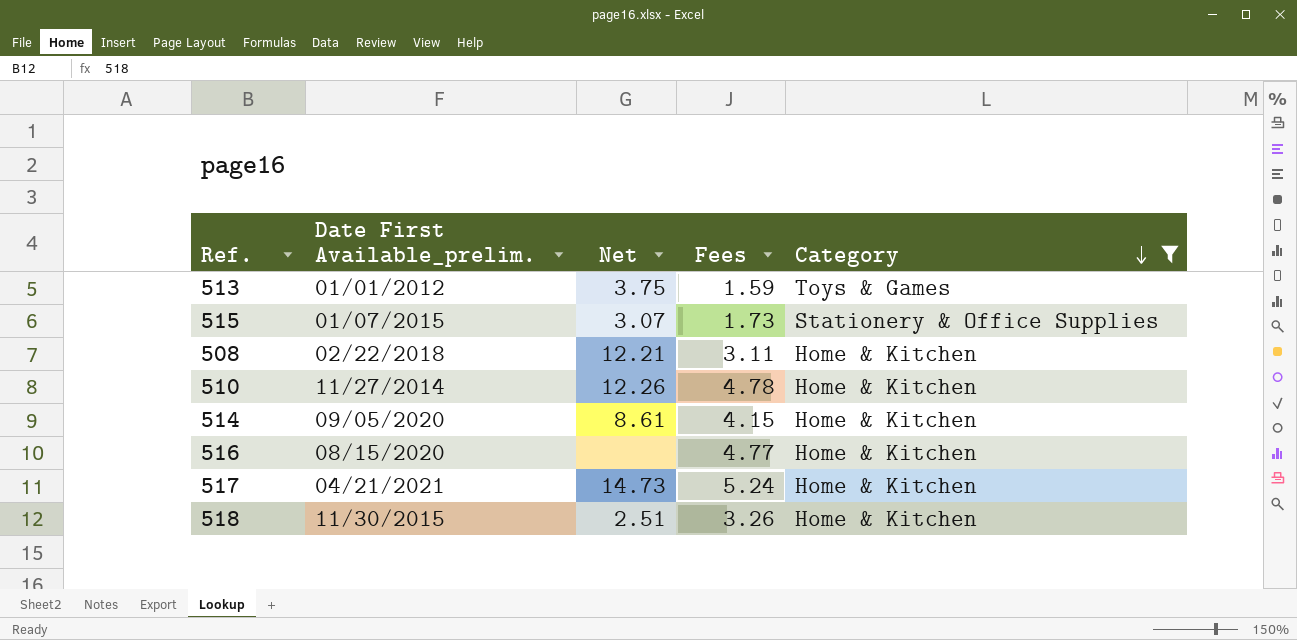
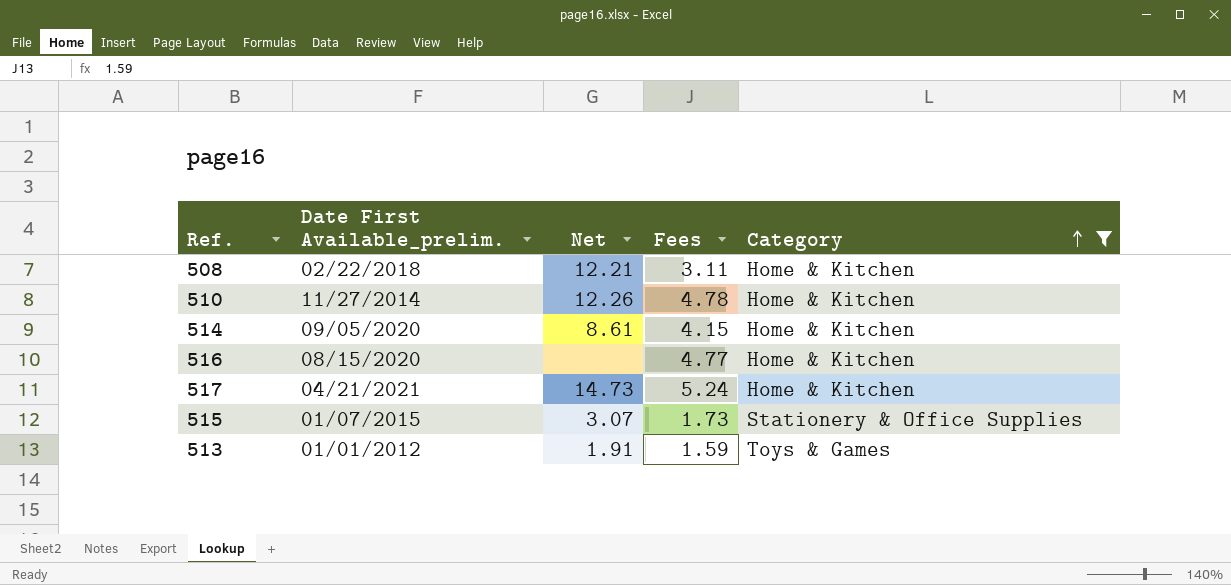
row order: Category descending -> Category ascending
row 518: 11/30/2015 | 2.51 | 3.26 | Home & Kitchen -> none
513 | Net: 3.75 -> 1.91

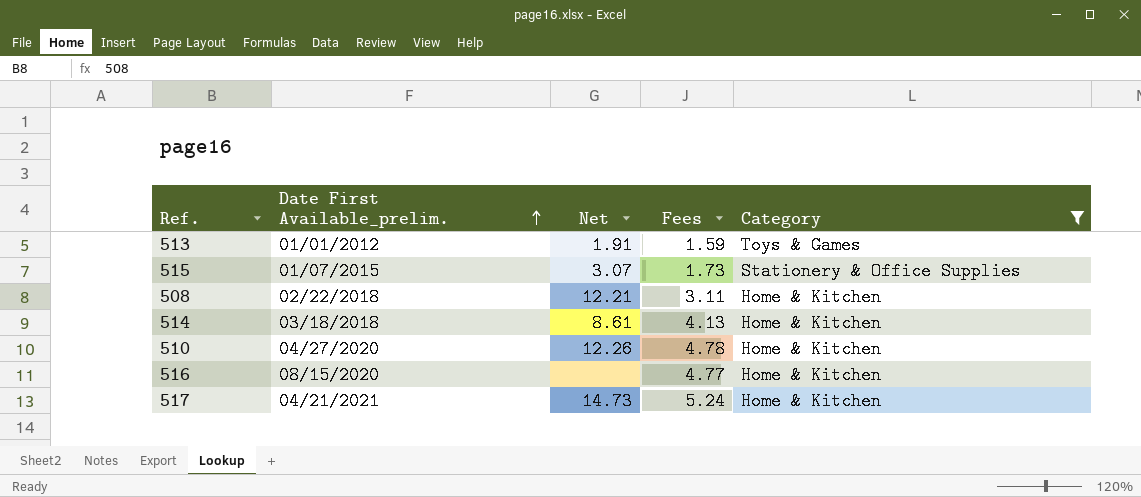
row order: Category ascending -> Date First Available_prelim. ascending
514 | Date First Available_prelim.: 09/05/2020 -> 03/18/2018
514 | Fees: 4.15 -> 4.13
510 | Date First Available_prelim.: 11/27/2014 -> 04/27/2020

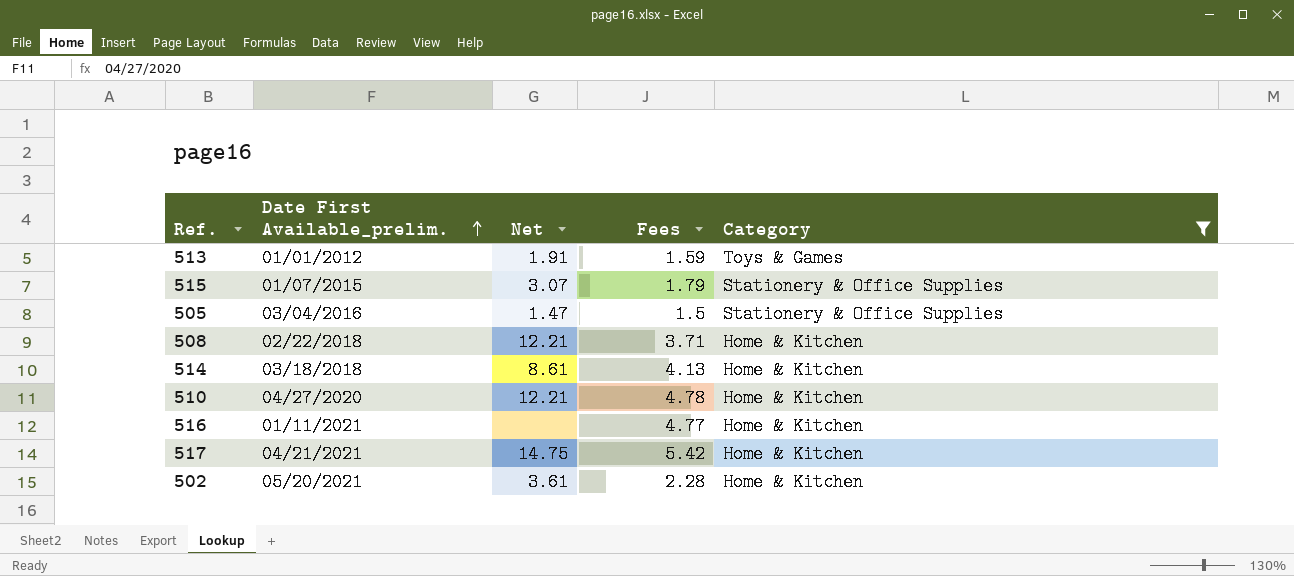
515 | Fees: 1.73 -> 1.79
row 505: none -> 03/04/2016 | 1.47 | 1.5 | Stationery & Office Supplies
508 | Fees: 3.11 -> 3.71
510 | Net: 12.26 -> 12.21
516 | Date First Available_prelim.: 08/15/2020 -> 01/11/2021
517 | Net: 14.73 -> 14.75
517 | Fees: 5.24 -> 5.42
row 502: none -> 05/20/2021 | 3.61 | 2.28 | Home & Kitchen

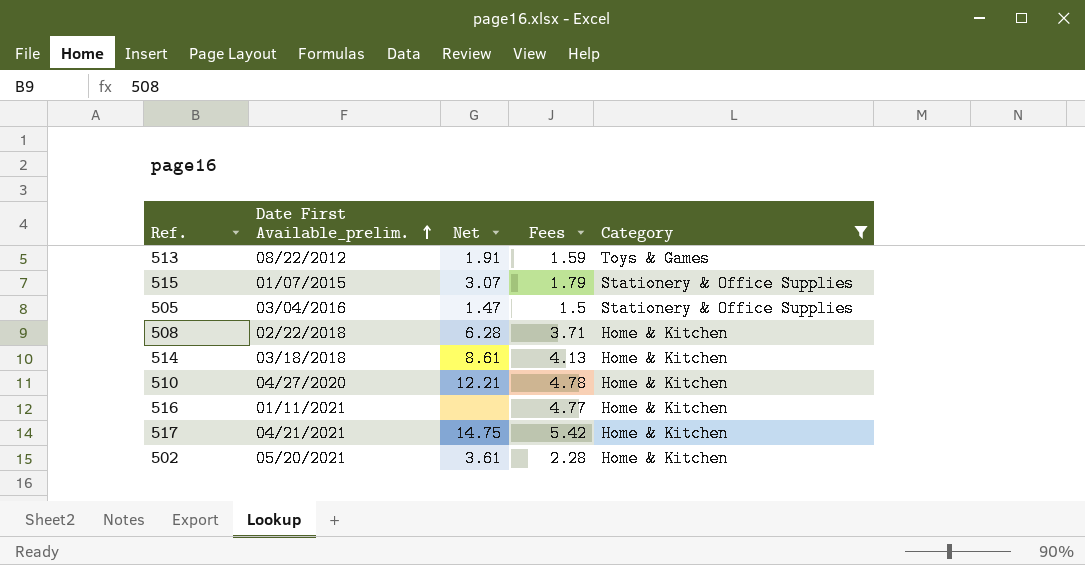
513 | Date First Available_prelim.: 01/01/2012 -> 08/22/2012
508 | Net: 12.21 -> 6.28

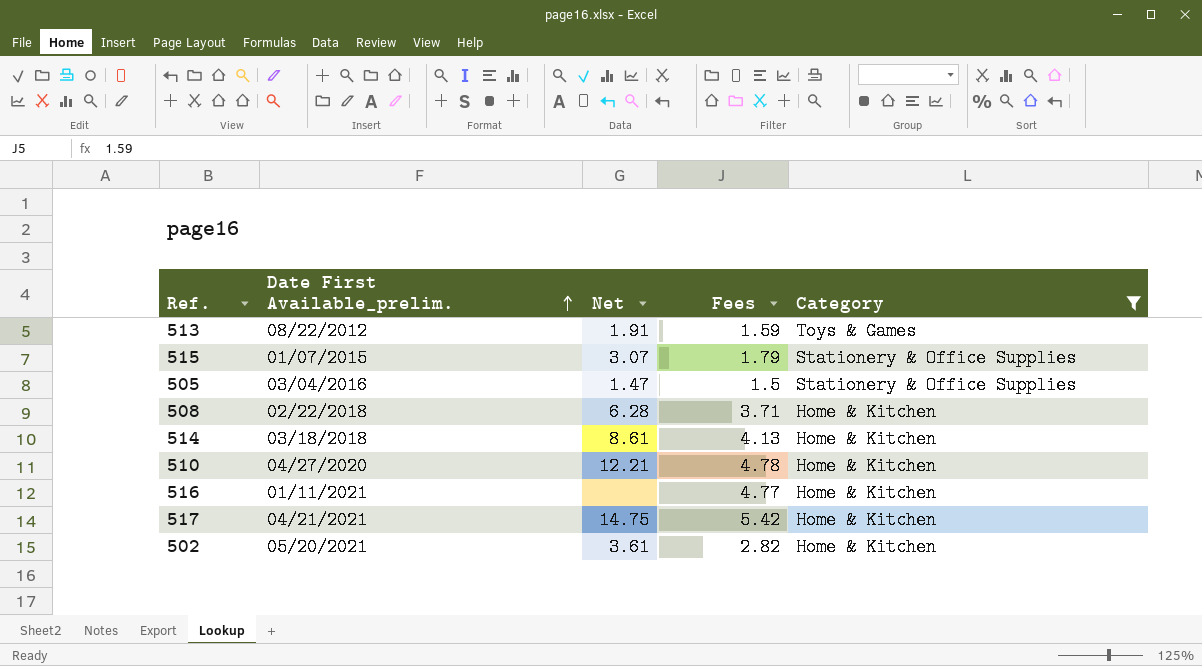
502 | Fees: 2.28 -> 2.82

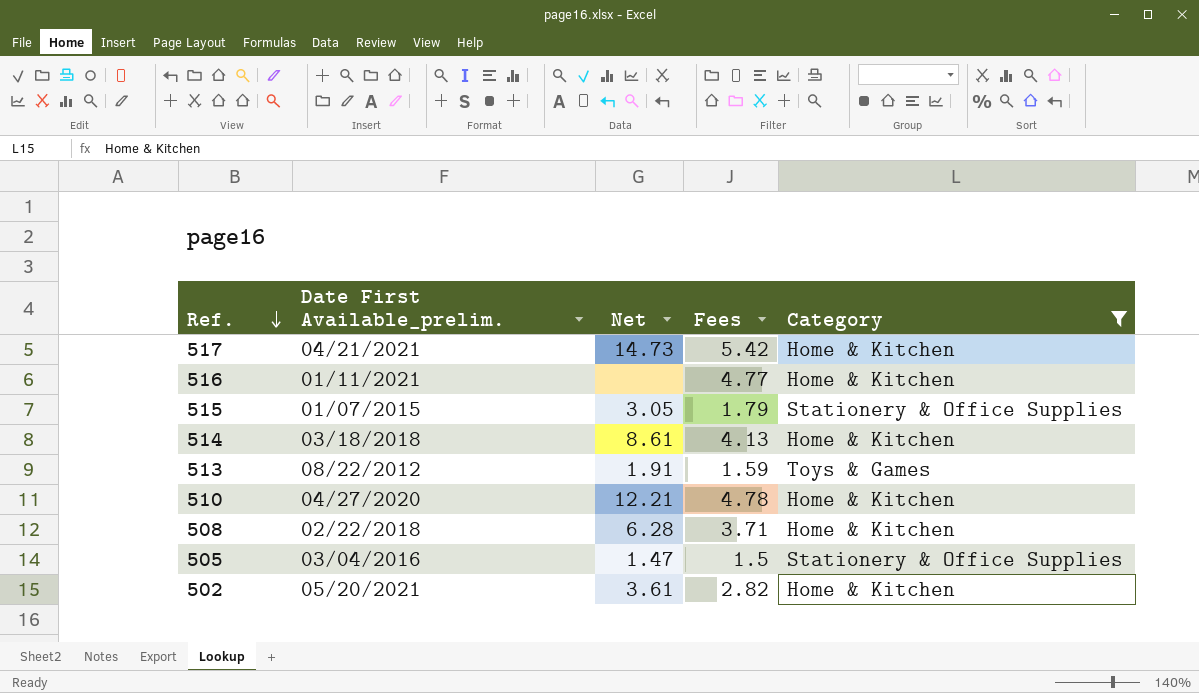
row order: Date First Available_prelim. ascending -> Ref. descending
517 | Net: 14.75 -> 14.73
515 | Net: 3.07 -> 3.05

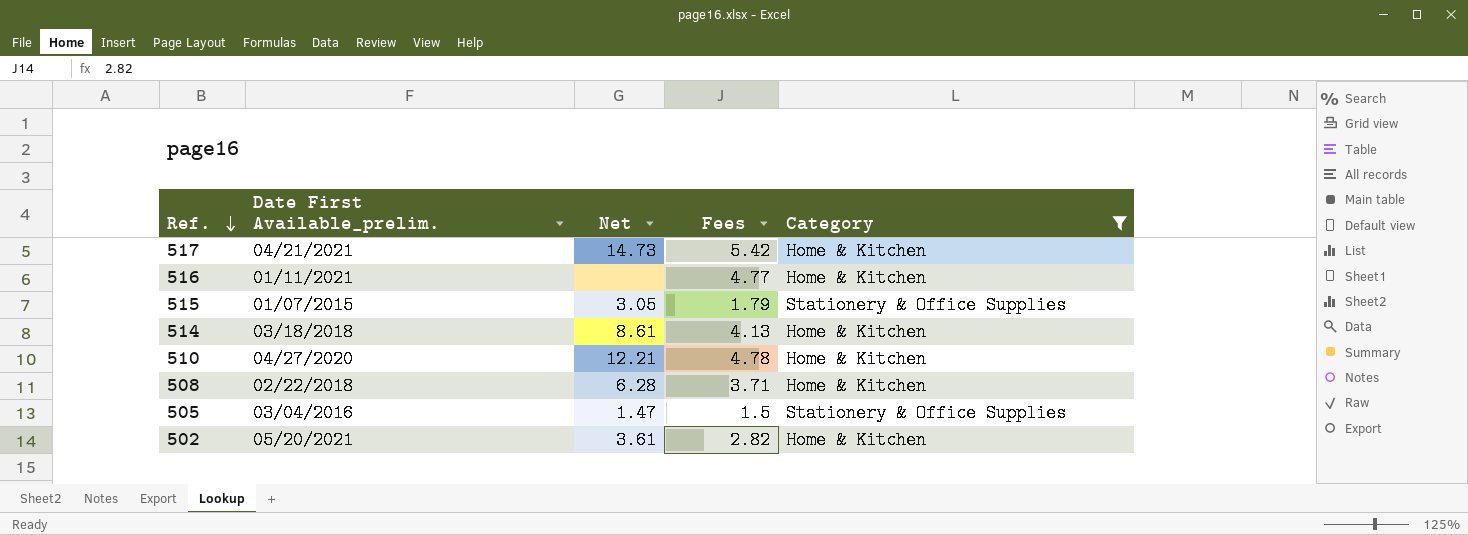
row 513: 08/22/2012 | 1.91 | 1.59 | Toys & Games -> none

